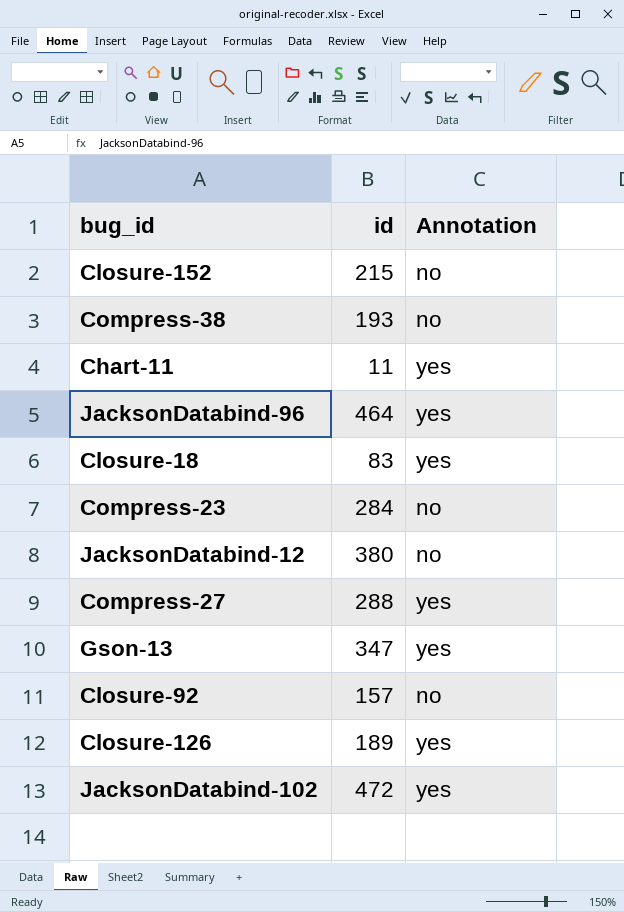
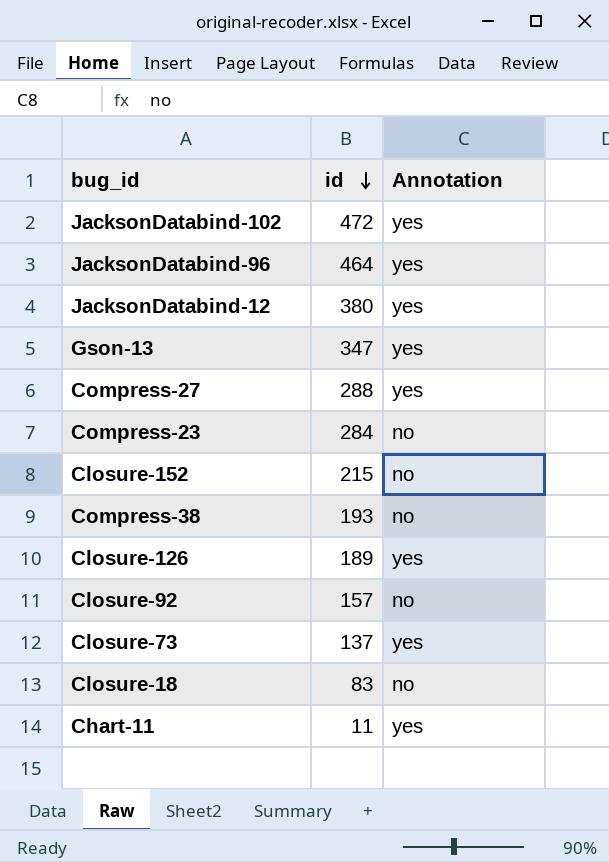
row order: none -> id descending
JacksonDatabind-12 | Annotation: no -> yes
row Closure-73: none -> 137 | yes
Closure-18 | Annotation: yes -> no

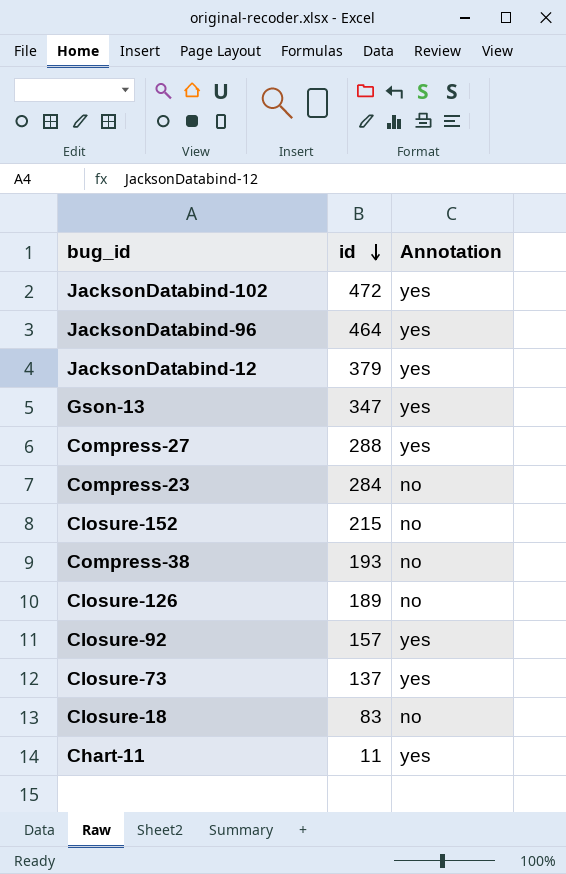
JacksonDatabind-12 | id: 380 -> 379
Closure-126 | Annotation: yes -> no
Closure-92 | Annotation: no -> yes

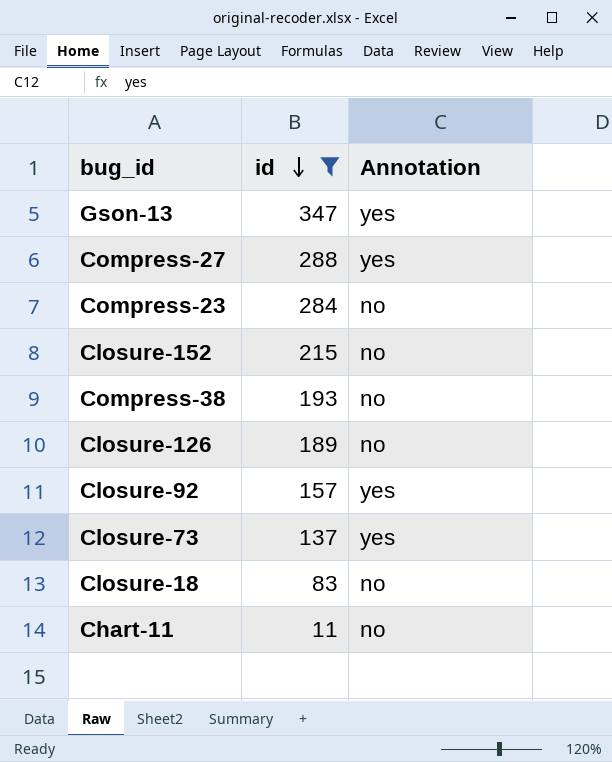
filter: none -> id <= 347
Chart-11 | Annotation: yes -> no

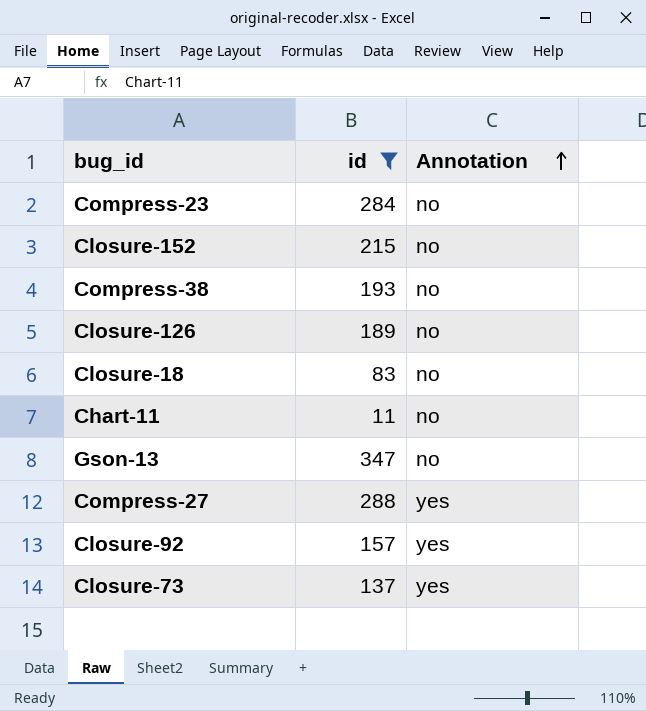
row order: id descending -> Annotation ascending
Gson-13 | Annotation: yes -> no

